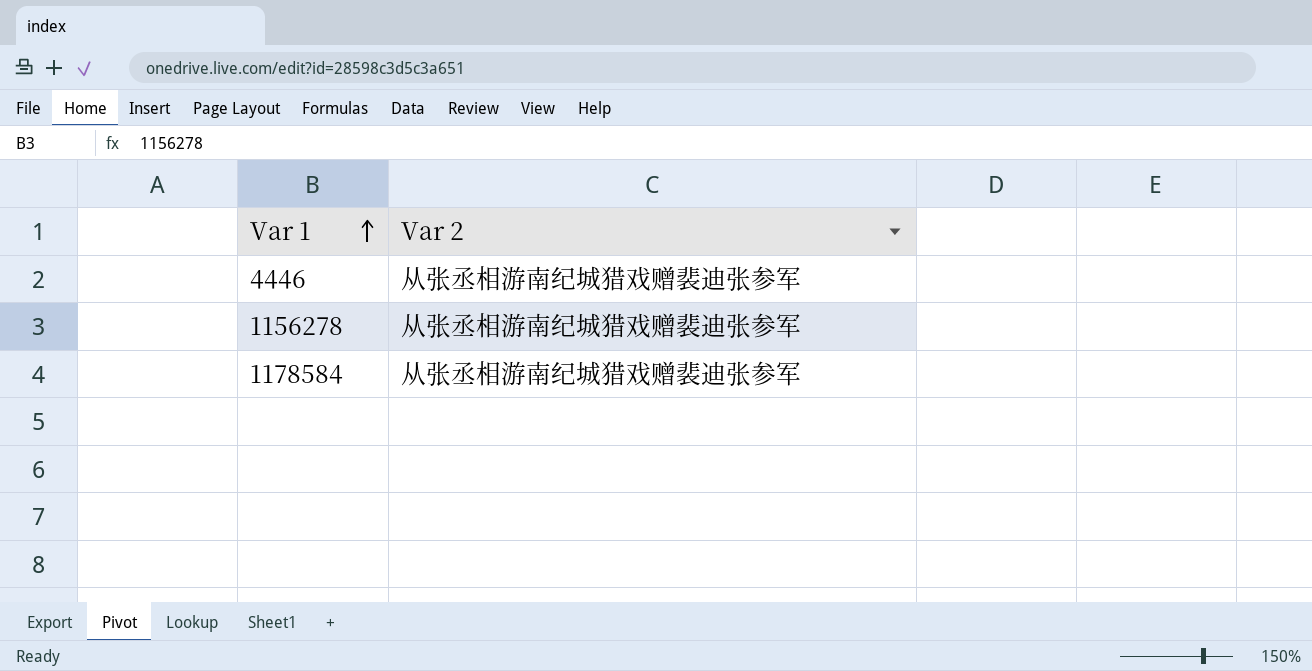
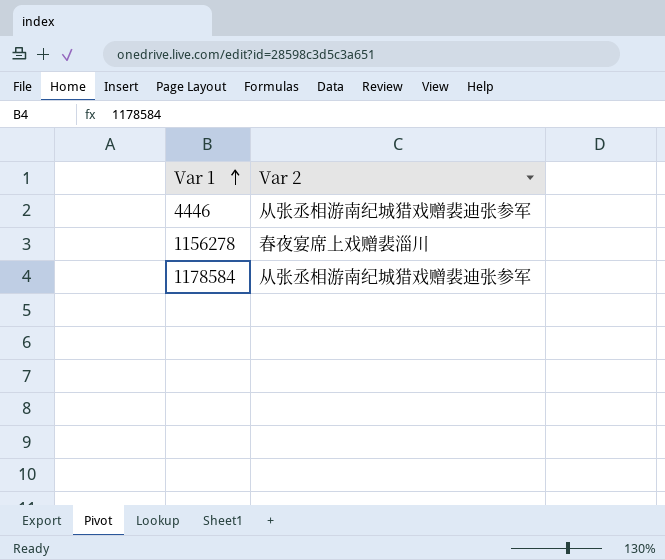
1156278 | Var 2: 从张丞相游南纪城猎戏赠裴迪张参军 -> 春夜宴席上戏赠裴淄川

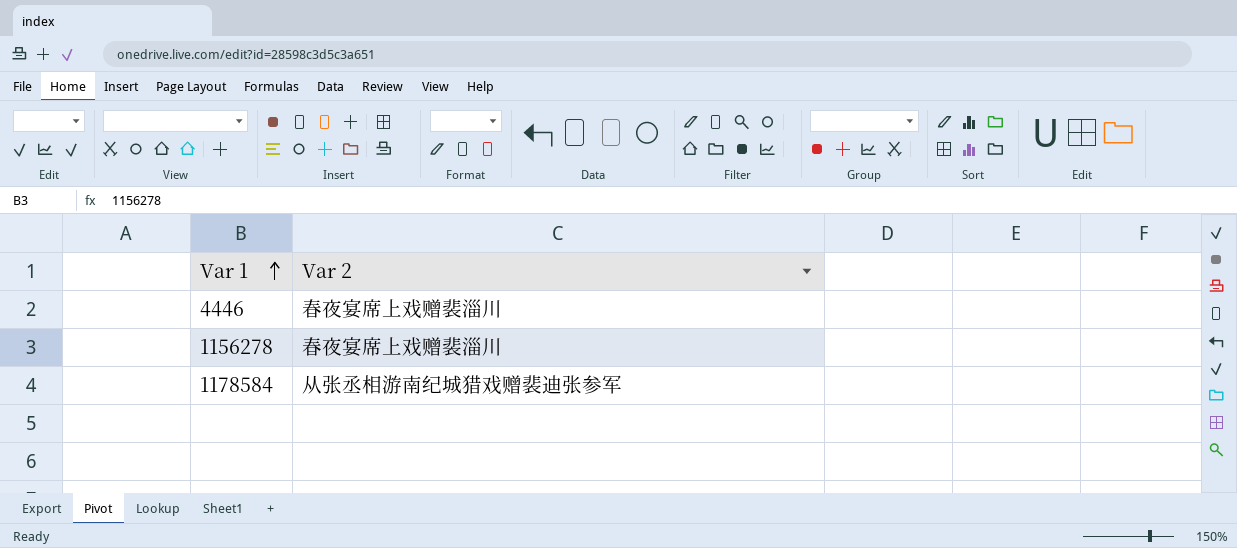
4446 | Var 2: 从张丞相游南纪城猎戏赠裴迪张参军 -> 春夜宴席上戏赠裴淄川

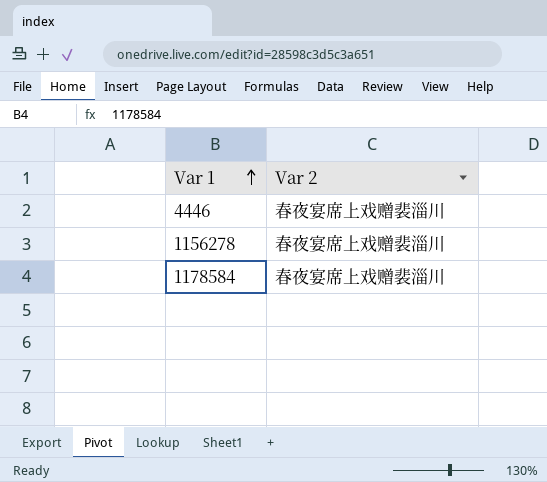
1178584 | Var 2: 从张丞相游南纪城猎戏赠裴迪张参军 -> 春夜宴席上戏赠裴淄川

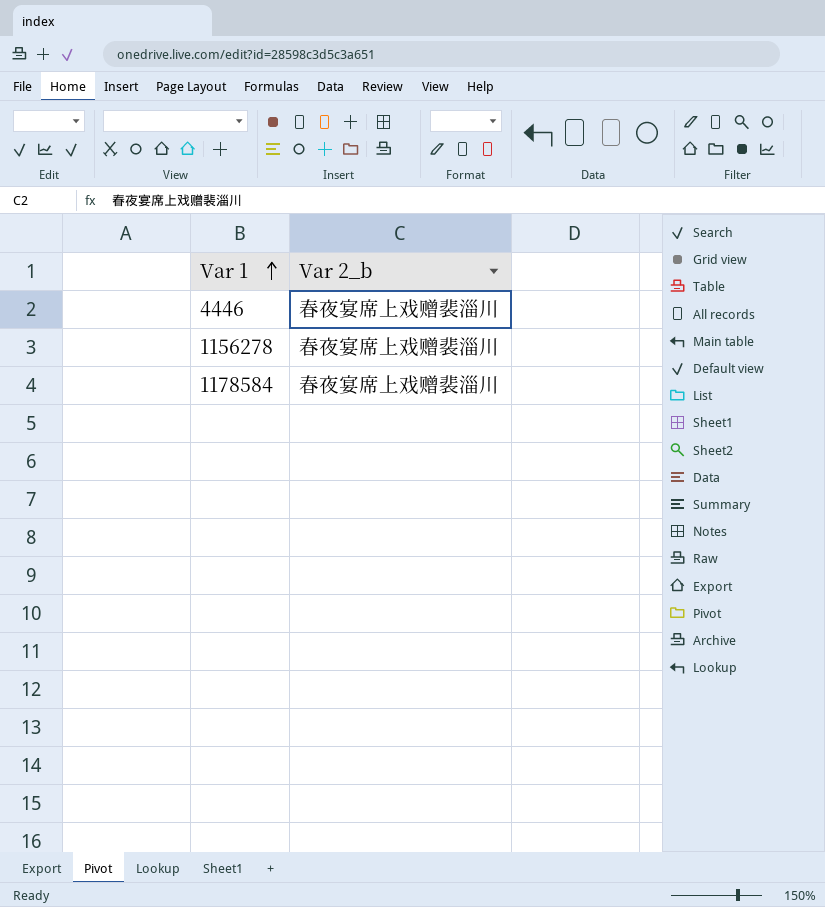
column name: Var 2 -> Var 2_b

